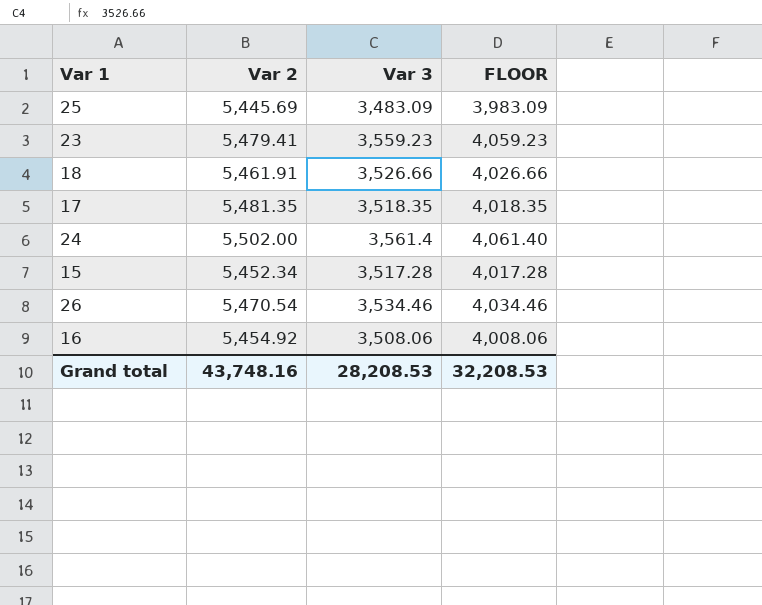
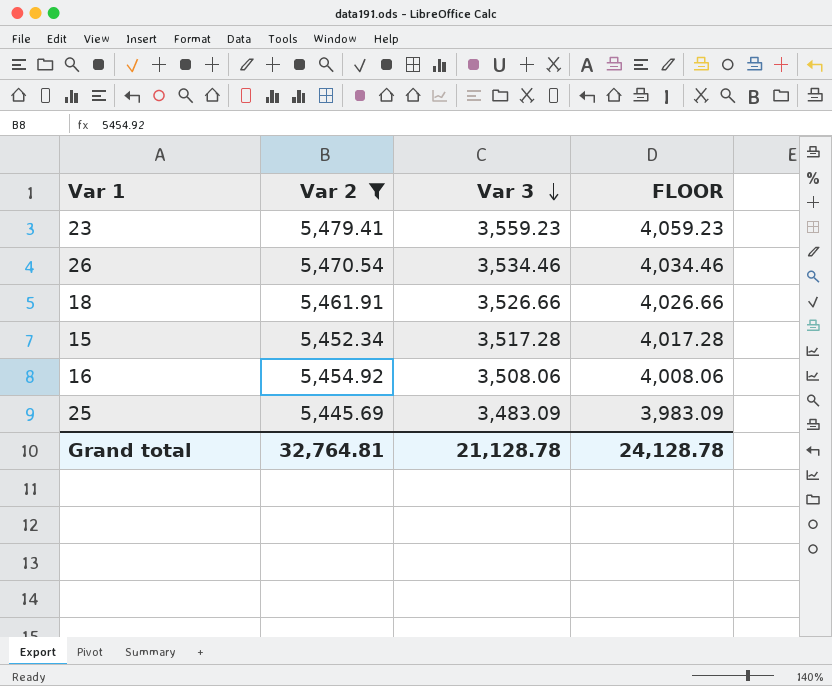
filter: none -> Var 2 <= 5,479.41
row order: none -> Var 3 descending
Grand total | Var 2: 43,748.16 -> 32,764.81
Grand total | Var 3: 28,208.53 -> 21,128.78
Grand total | FLOOR: 32,208.53 -> 24,128.78

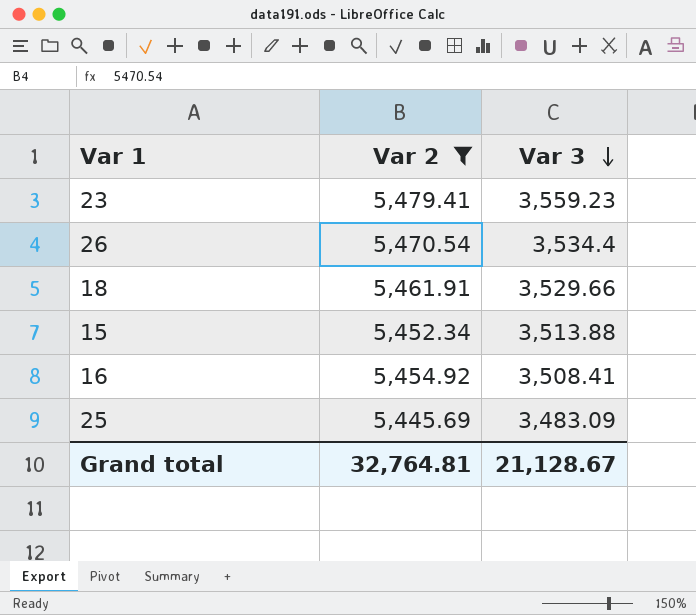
column FLOOR | formula: [Var 3] + 500 -> none
26 | Var 3: 3,534.46 -> 3,534.4
18 | Var 3: 3,526.66 -> 3,529.66
15 | Var 3: 3,517.28 -> 3,513.88
16 | Var 3: 3,508.06 -> 3,508.41
Grand total | Var 3: 21,128.78 -> 21,128.67

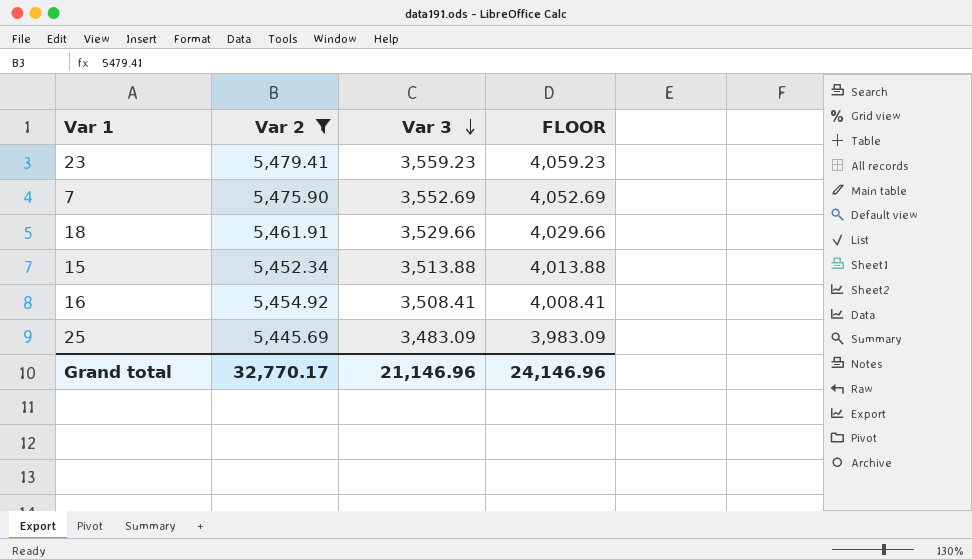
column FLOOR | formula: none -> [Var 3] + 500
row 26: 5,470.54 | 3,534.4 -> none
row 7: none -> 5,475.90 | 3,552.69 | 4,052.69
Grand total | Var 2: 32,764.81 -> 32,770.17
Grand total | Var 3: 21,128.67 -> 21,146.96

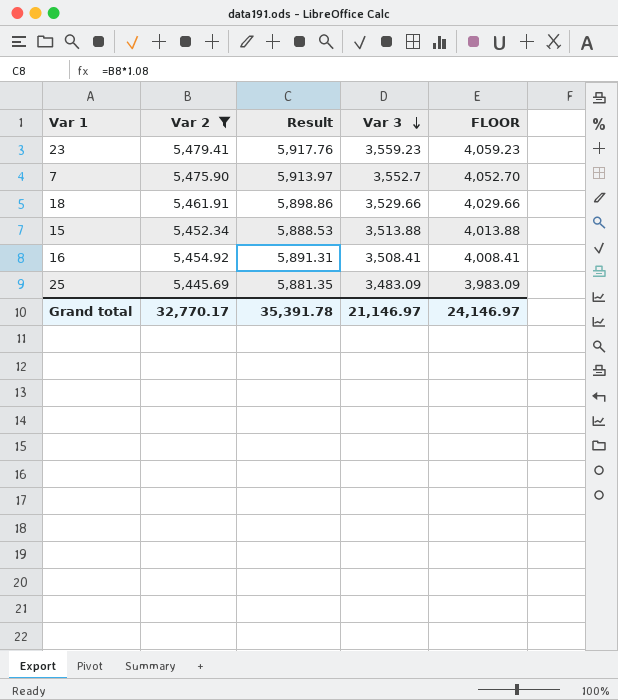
column Result | formula: none -> [Var 2] * 1.08
7 | Var 3: 3,552.69 -> 3,552.7
7 | FLOOR: 4,052.69 -> 4,052.70
Grand total | Var 3: 21,146.96 -> 21,146.97
Grand total | FLOOR: 24,146.96 -> 24,146.97

